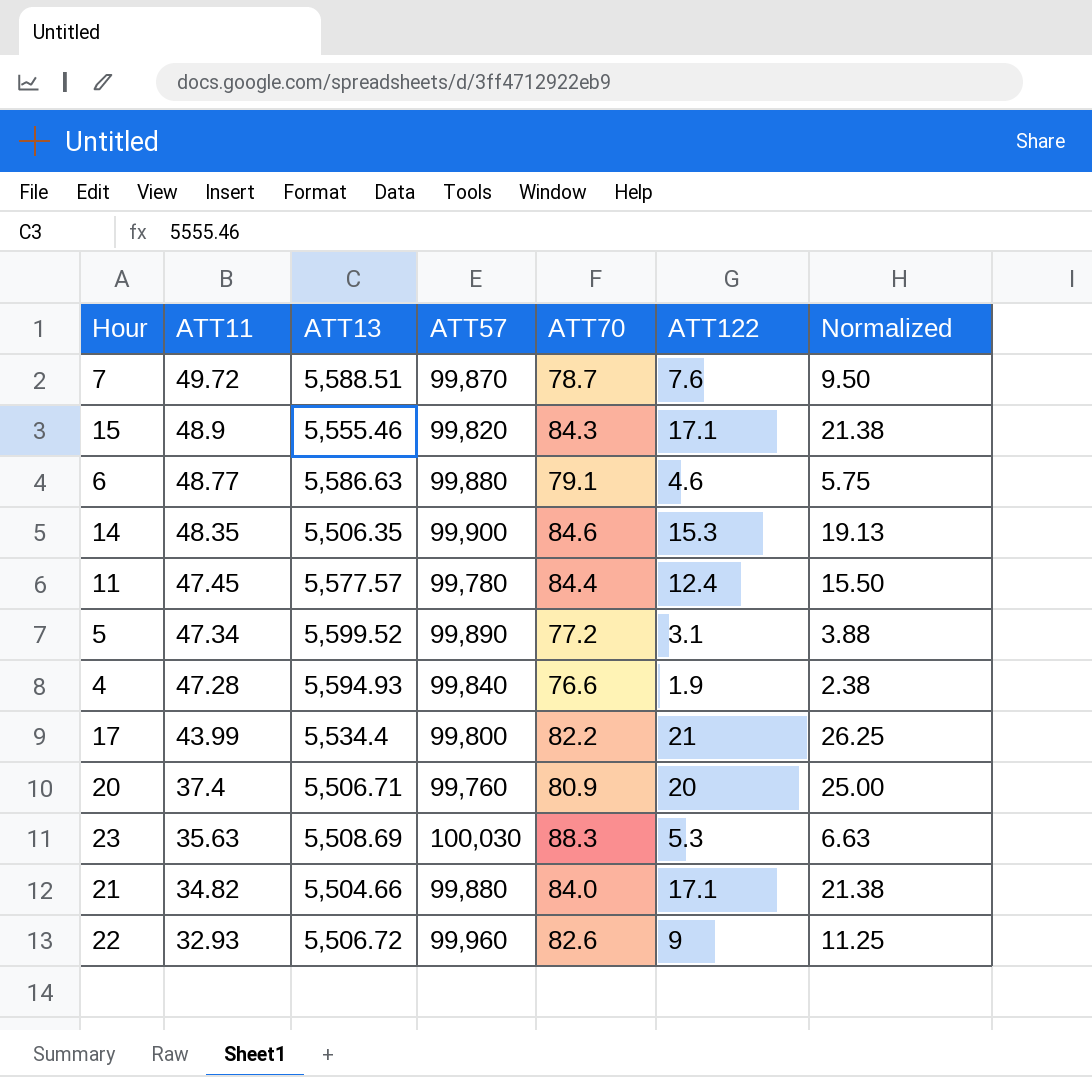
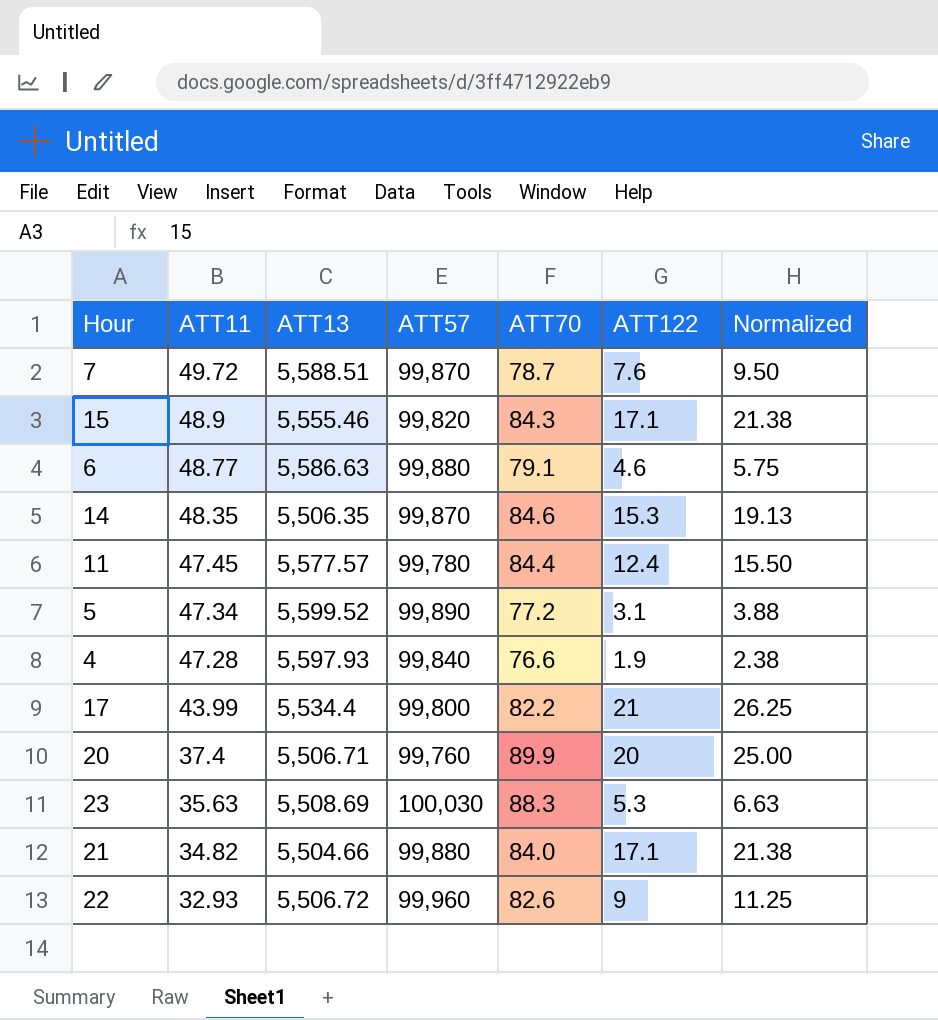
14 | ATT57: 99,900 -> 99,870
4 | ATT13: 5,594.93 -> 5,597.93
20 | ATT70: 80.9 -> 89.9

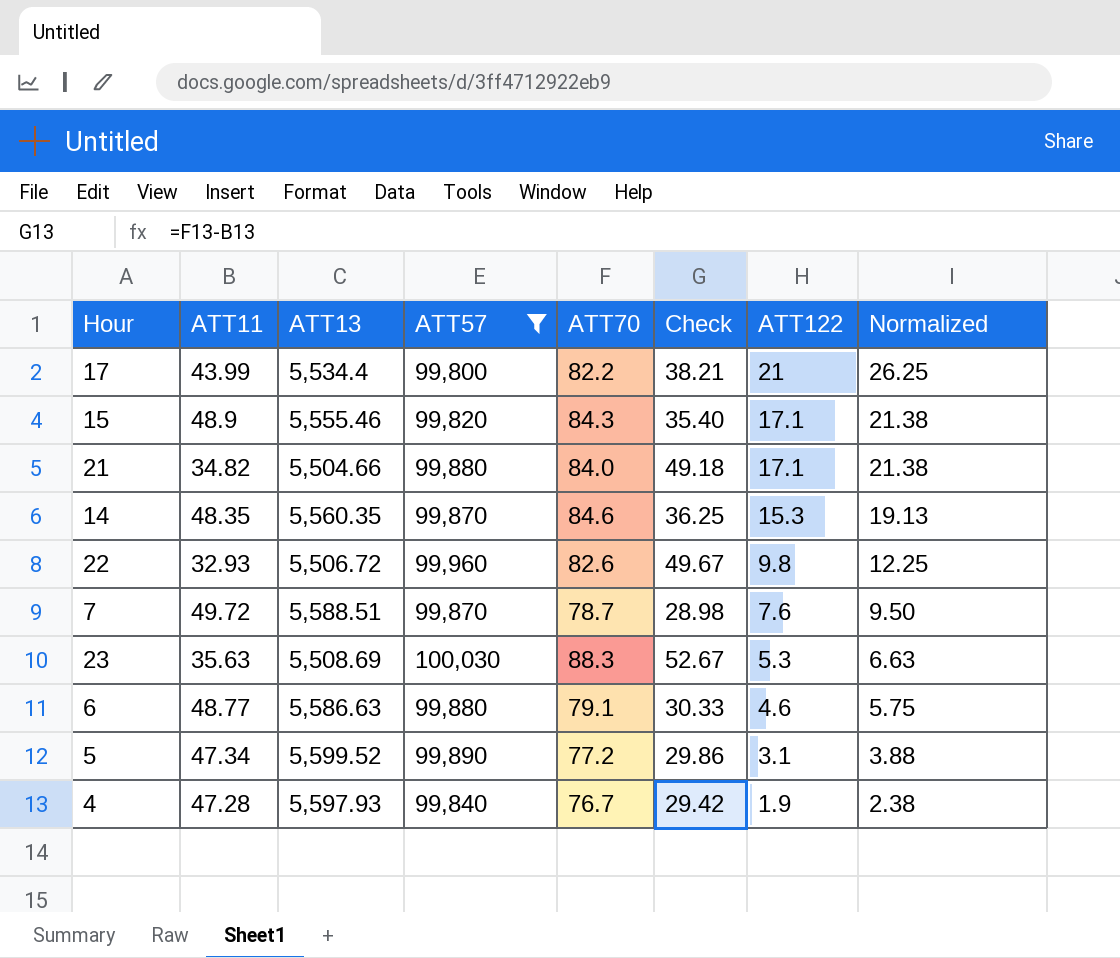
filter: none -> ATT57 >= 99,800
row order: ATT11 descending -> ATT122 descending
column Check | formula: none -> [ATT70] - [ATT11]
14 | ATT13: 5,506.35 -> 5,560.35
22 | ATT122: 9 -> 9.8
22 | Normalized: 11.25 -> 12.25
4 | ATT70: 76.6 -> 76.7

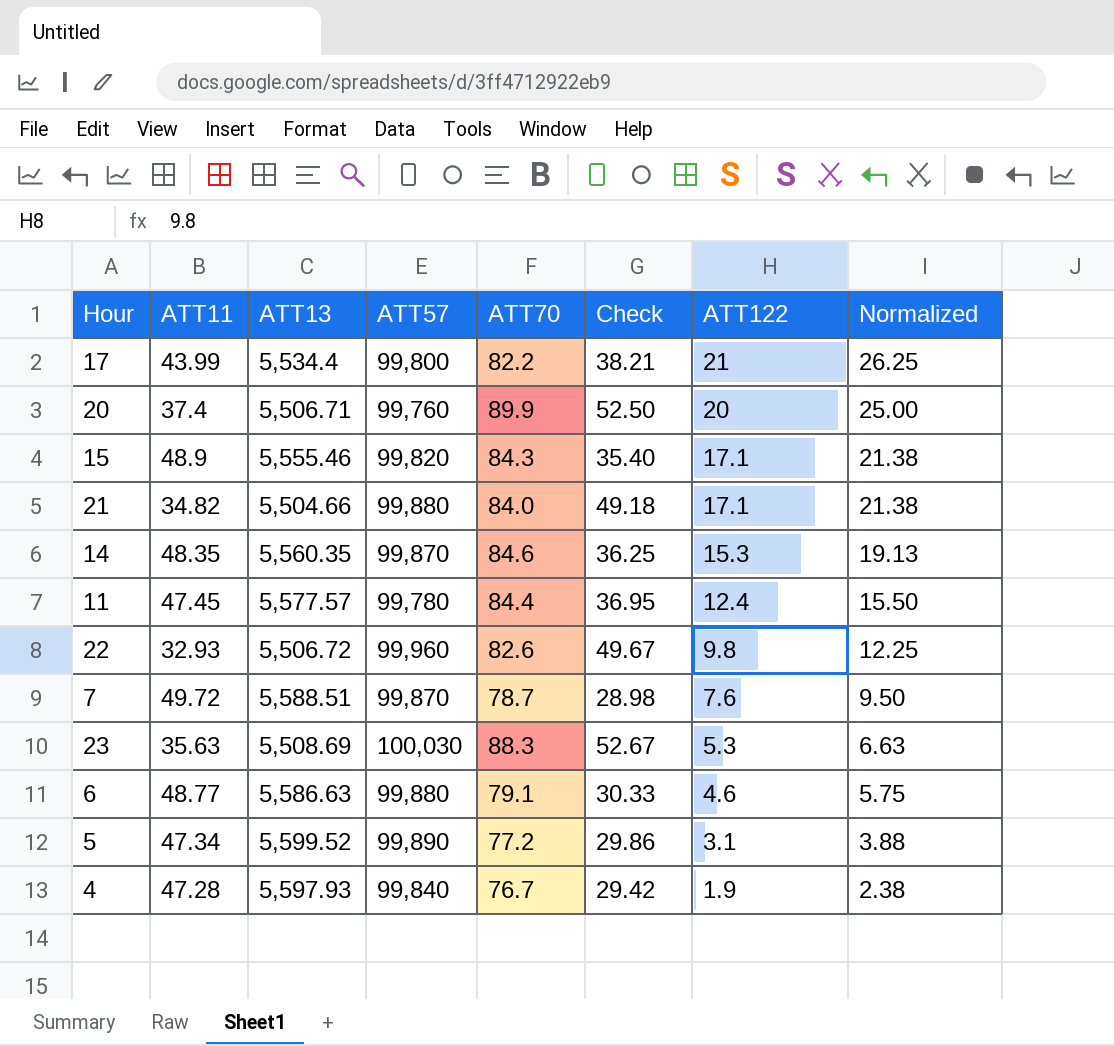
filter: ATT57 >= 99,800 -> none

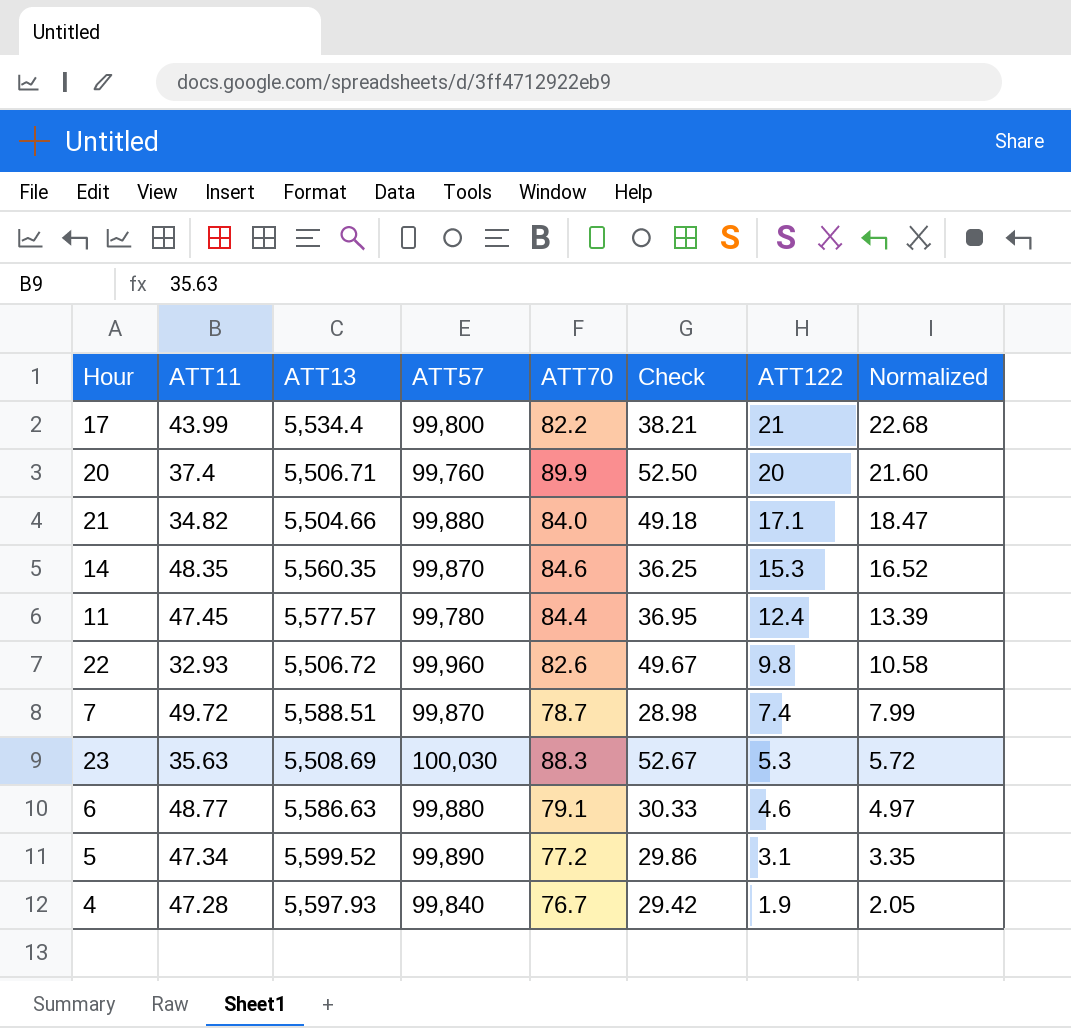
column Normalized | formula: [ATT122] * 1.25 -> [ATT122] * 1.08
row 15: 48.9 | 5,555.46 | 99,820 | 84.3 | 35.40 | 17.1 | 21.38 -> none
7 | ATT122: 7.6 -> 7.4

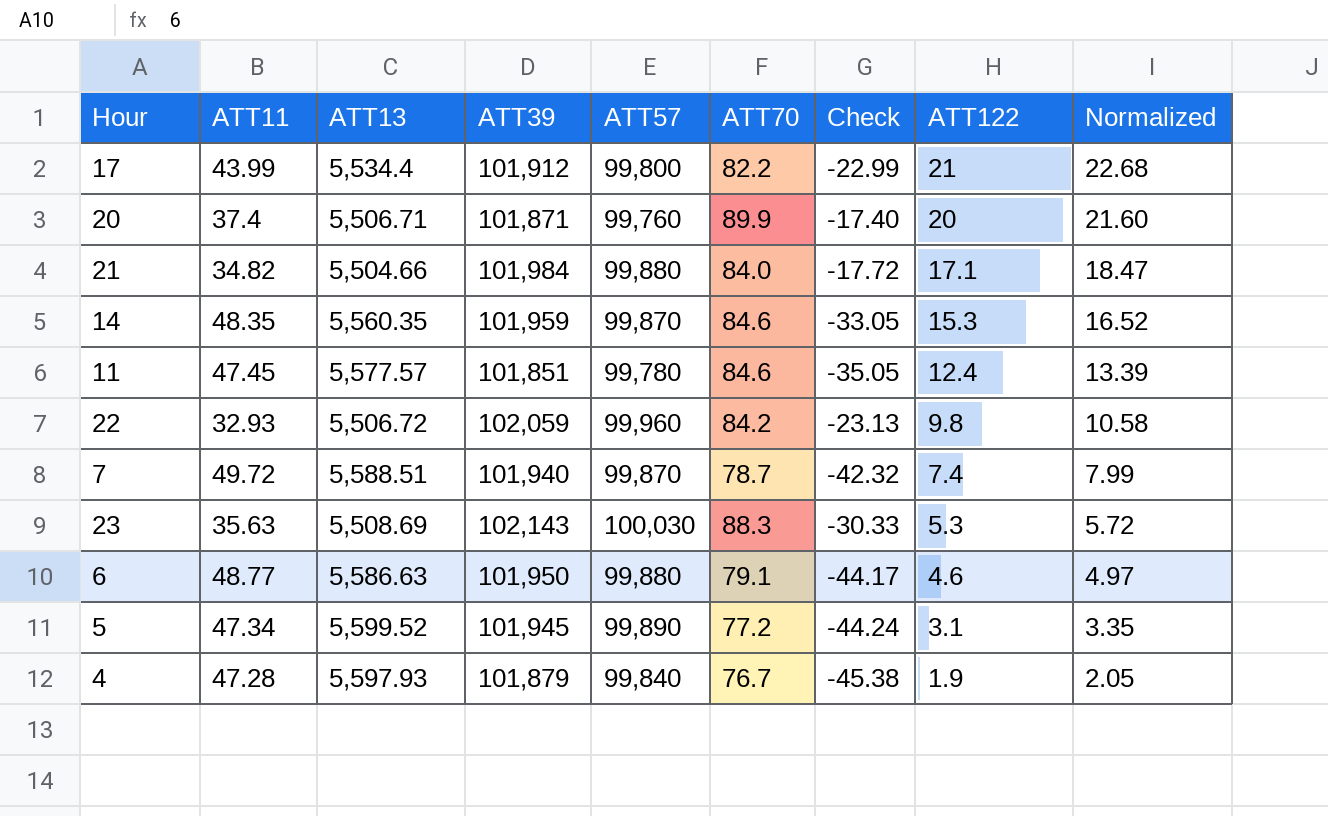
column ATT39 | position: none -> 4
column Check | formula: [ATT70] - [ATT11] -> [ATT122] - [ATT11]
11 | ATT70: 84.4 -> 84.6
22 | ATT70: 82.6 -> 84.2

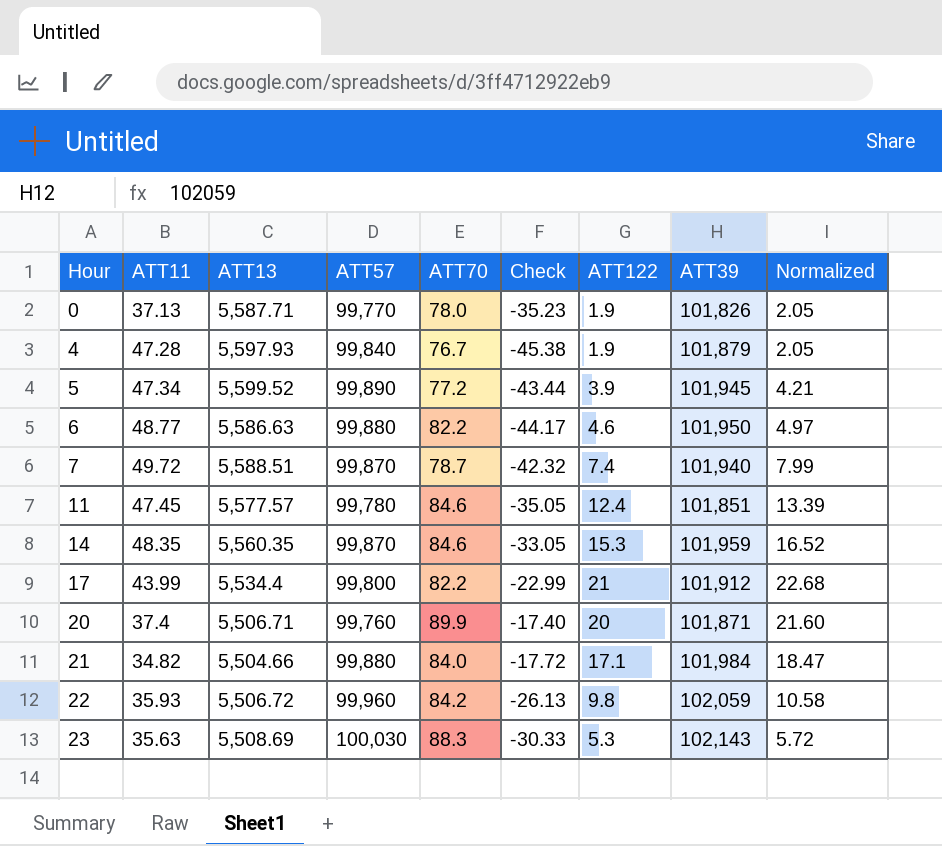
row order: ATT122 descending -> Hour ascending
column ATT39 | position: 4 -> 8
row 0: none -> 37.13 | 5,587.71 | 99,770 | 78.0 | -35.23 | 1.9 | 101,826 | 2.05
5 | Check: -44.24 -> -43.44
5 | ATT122: 3.1 -> 3.9
5 | Normalized: 3.35 -> 4.21
6 | ATT70: 79.1 -> 82.2
22 | ATT11: 32.93 -> 35.93
22 | Check: -23.13 -> -26.13

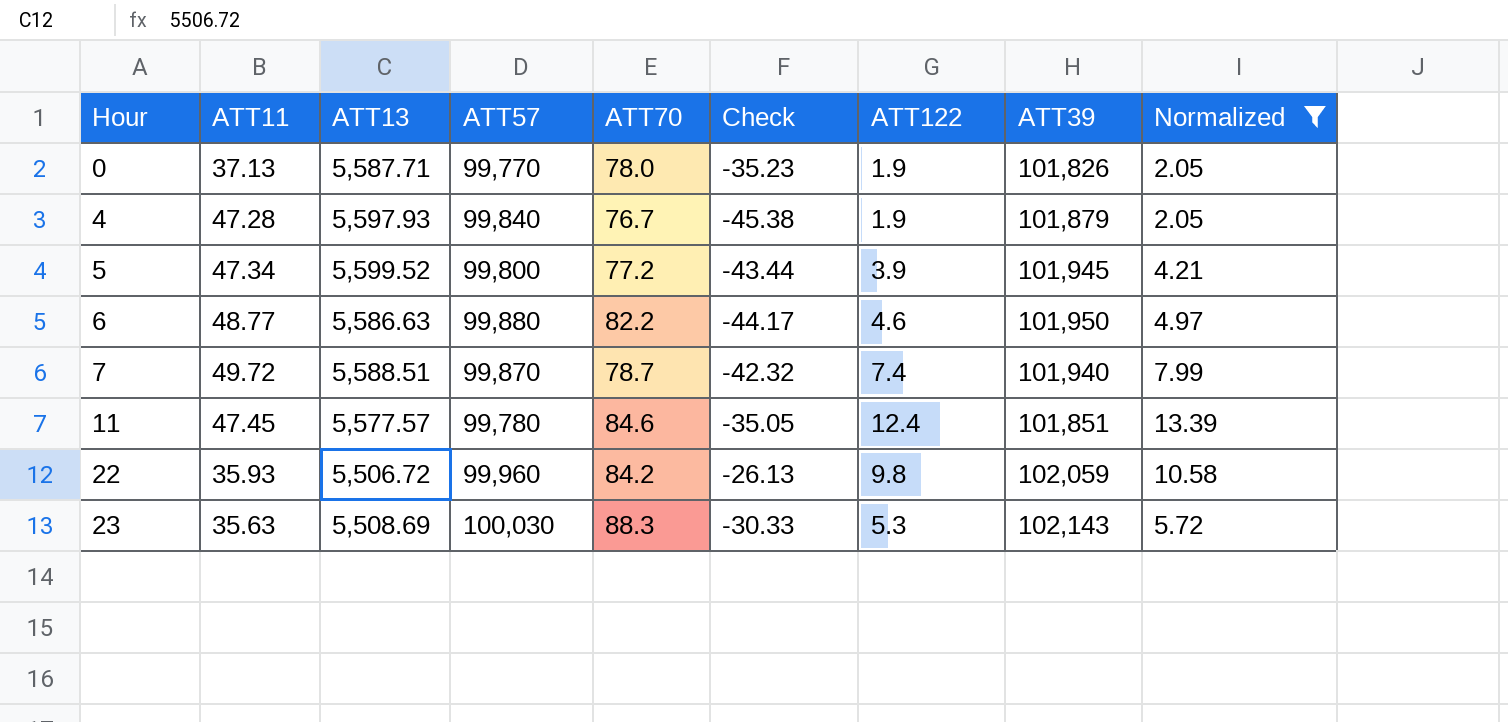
filter: none -> Normalized <= 13.39
5 | ATT57: 99,890 -> 99,800

